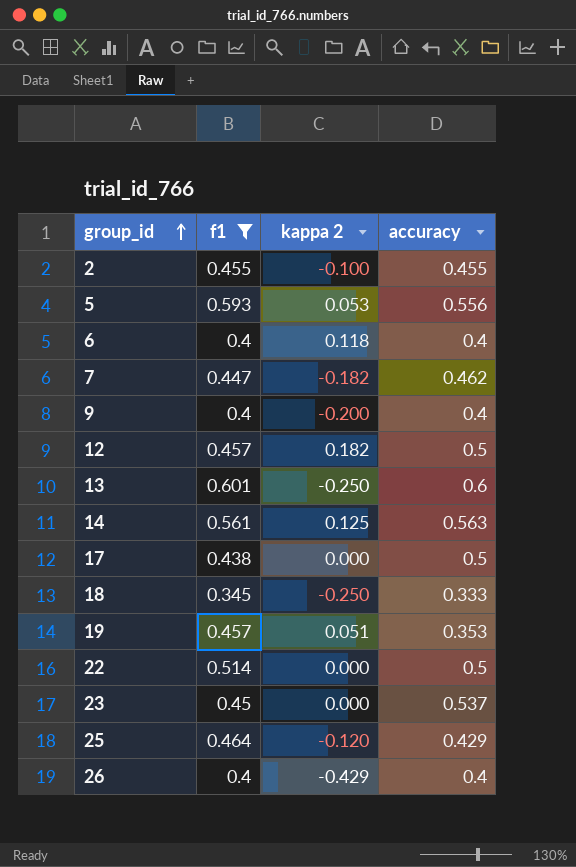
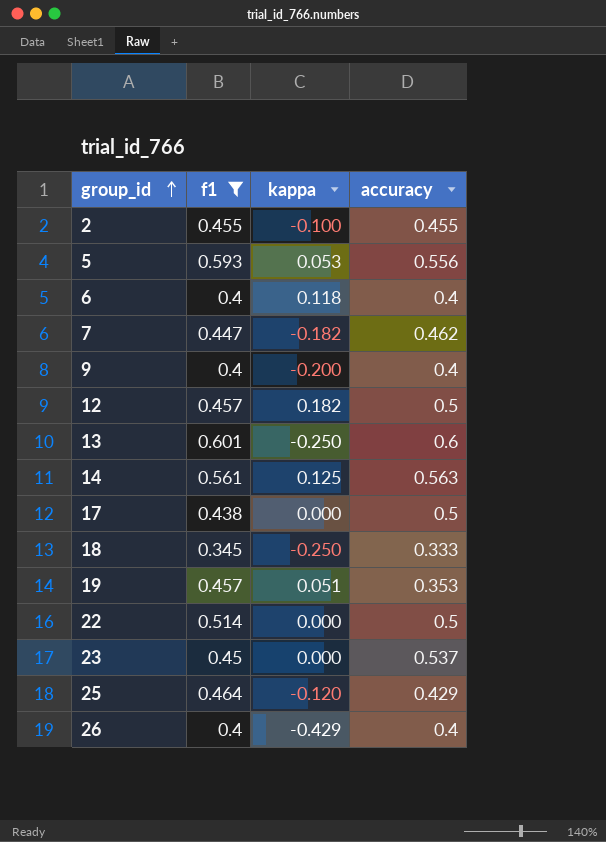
column name: kappa 2 -> kappa

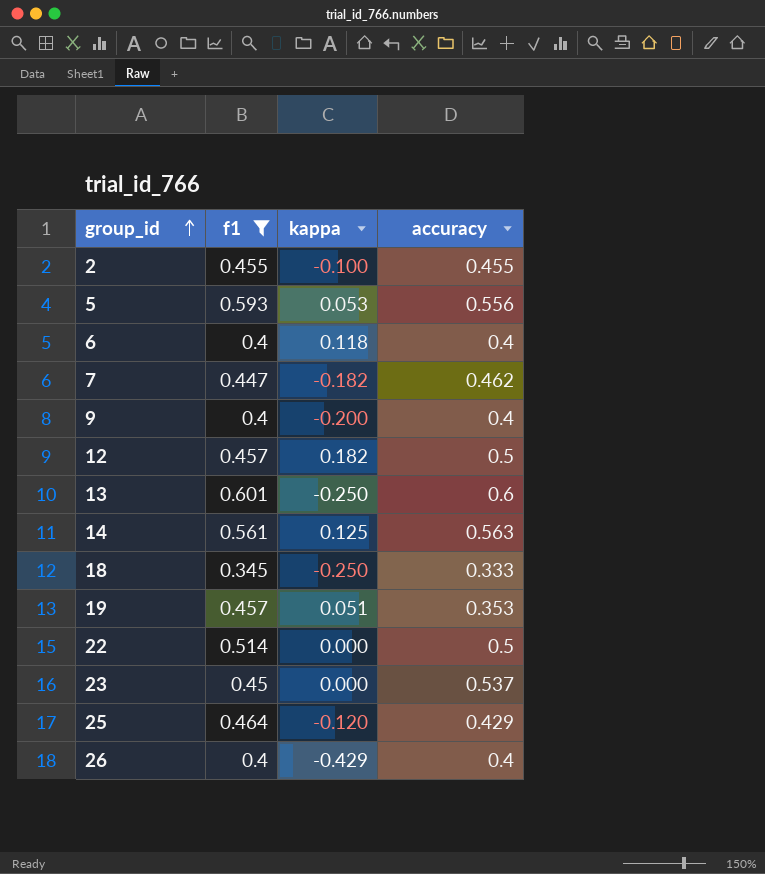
row 17: 0.438 | 0.000 | 0.5 -> none

